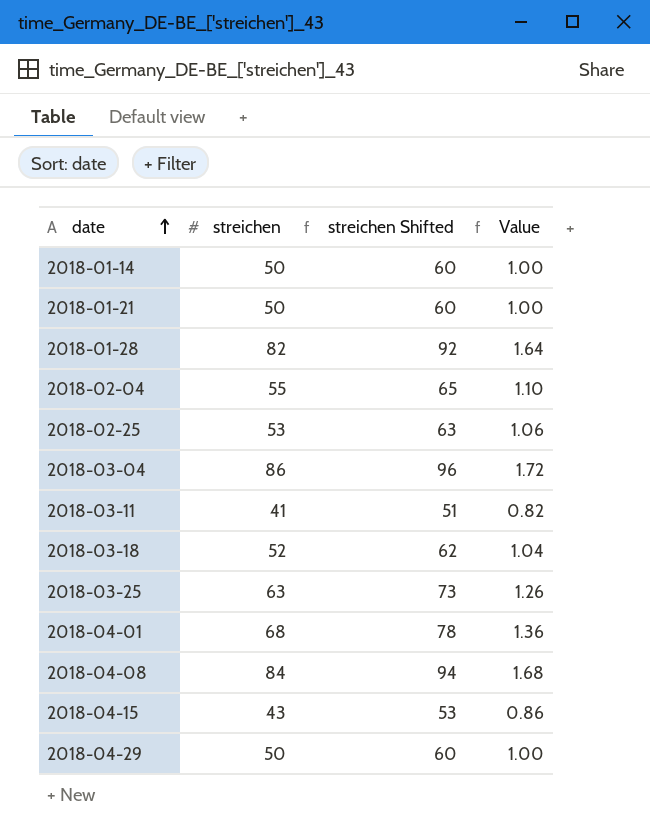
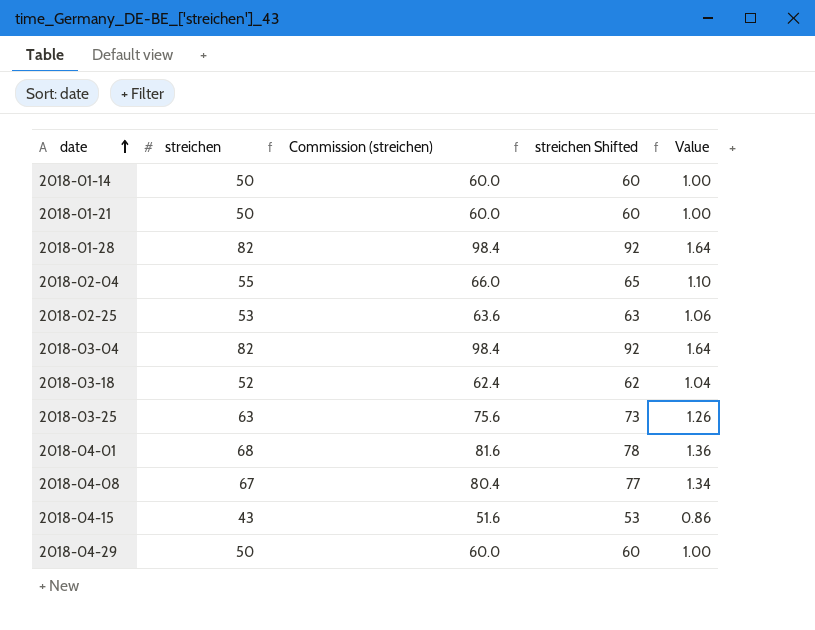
column Commission (streichen) | formula: none -> [streichen] * 1.2
row 2018-03-11: 41 | 51 | 0.82 -> none
2018-03-04 | streichen: 86 -> 82
2018-03-04 | streichen Shifted: 96 -> 92
2018-03-04 | Value: 1.72 -> 1.64
2018-04-08 | streichen: 84 -> 67
2018-04-08 | streichen Shifted: 94 -> 77
2018-04-08 | Value: 1.68 -> 1.34

